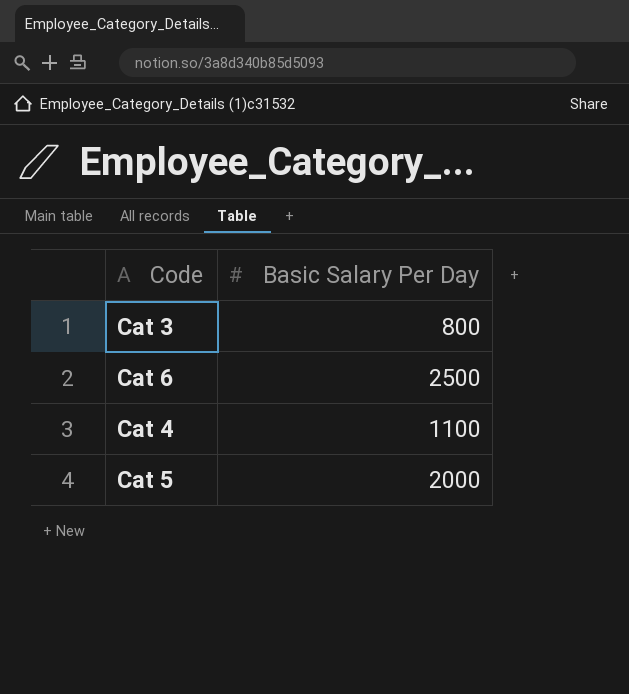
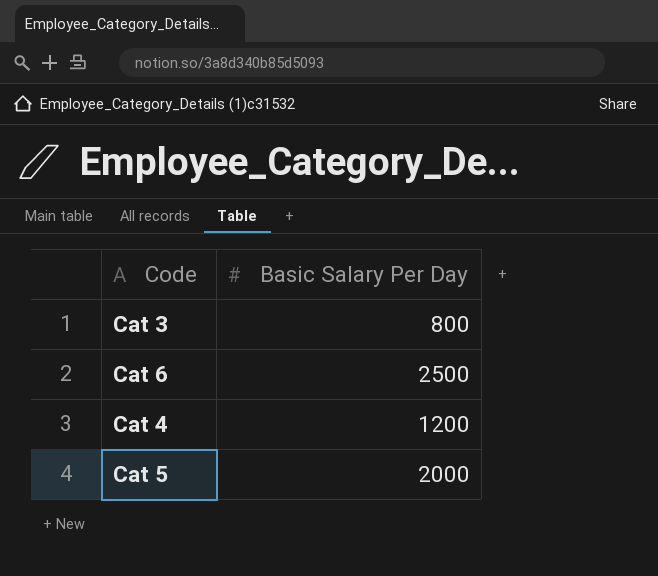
Cat 4 | Basic Salary Per Day: 1100 -> 1200

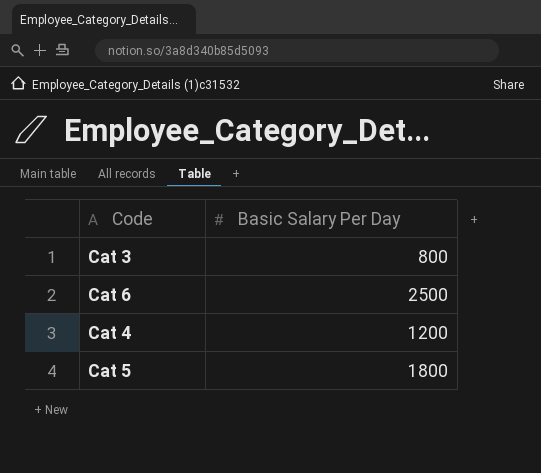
Cat 5 | Basic Salary Per Day: 2000 -> 1800

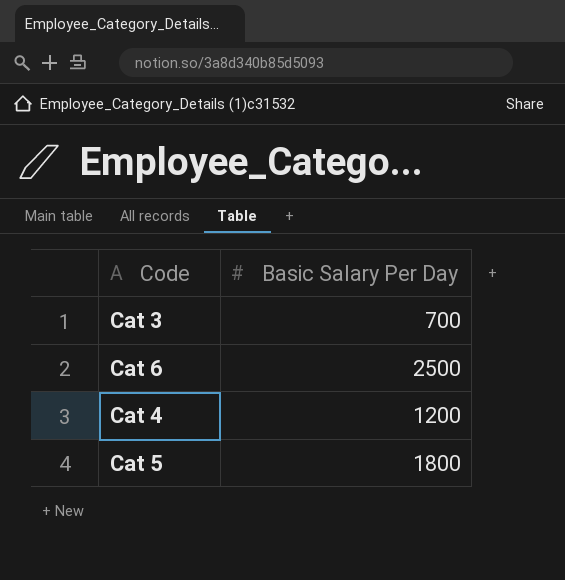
Cat 3 | Basic Salary Per Day: 800 -> 700

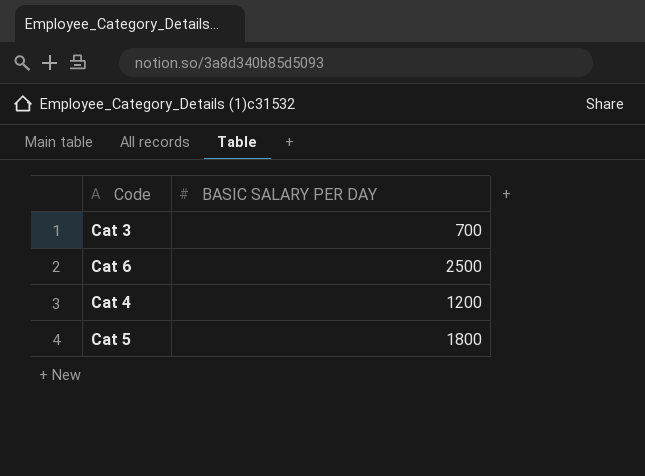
column name: Basic Salary Per Day -> BASIC SALARY PER DAY

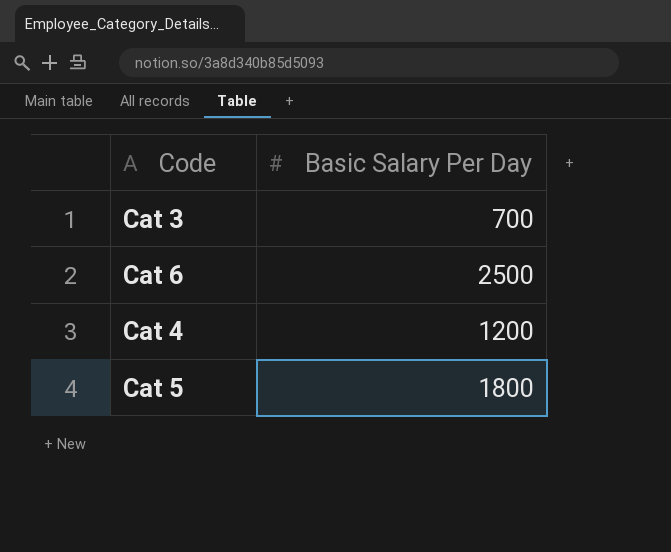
column name: BASIC SALARY PER DAY -> Basic Salary Per Day

